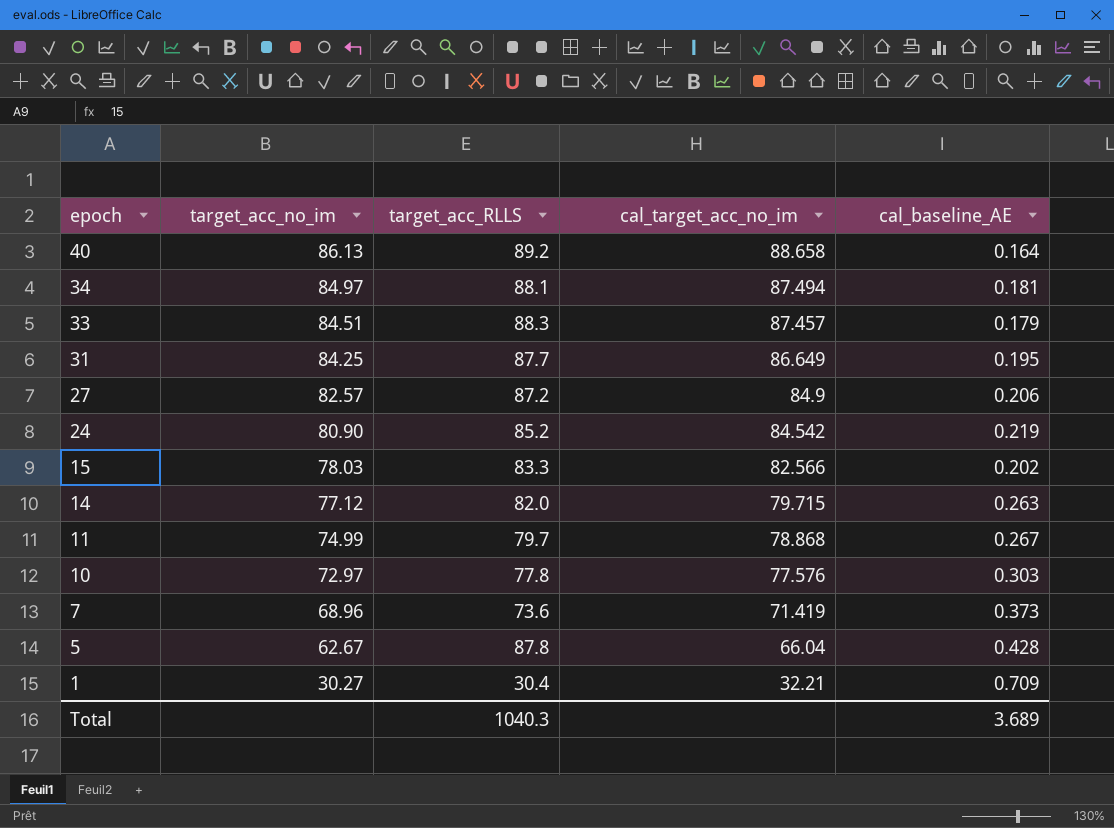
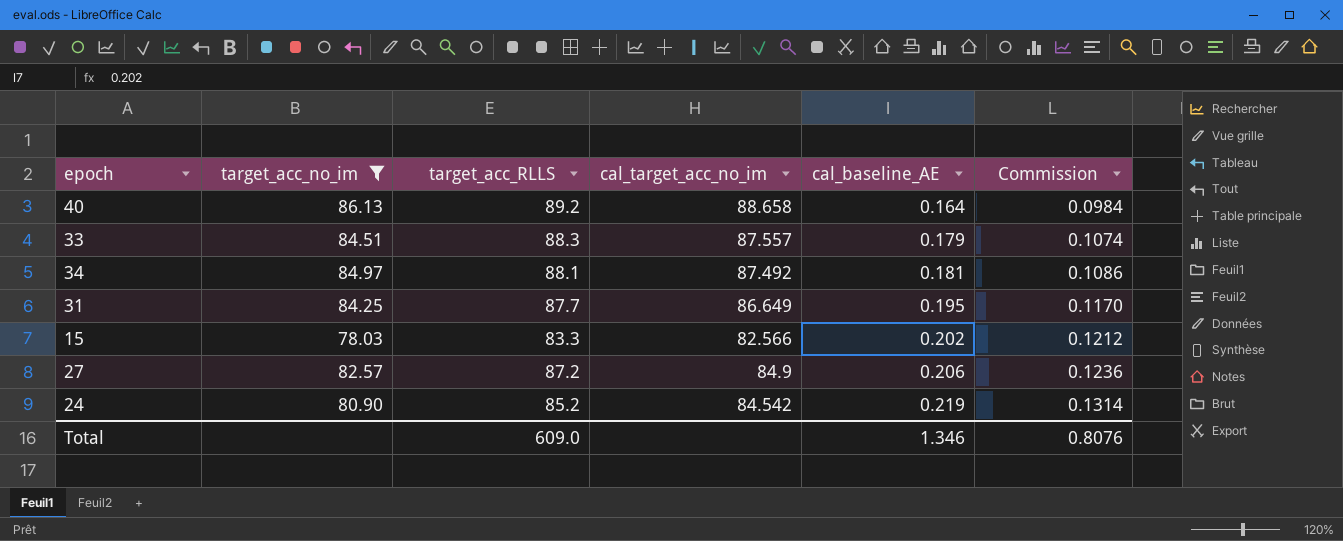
filter: none -> target_acc_no_im >= 78.03
row order: epoch descending -> cal_baseline_AE ascending
column Commission | formula: none -> [cal_baseline_AE] * 0.6
33 | cal_target_acc_no_im: 87.457 -> 87.557
34 | cal_target_acc_no_im: 87.494 -> 87.492
Total | target_acc_RLLS: 1040.3 -> 609.0
Total | cal_baseline_AE: 3.689 -> 1.346

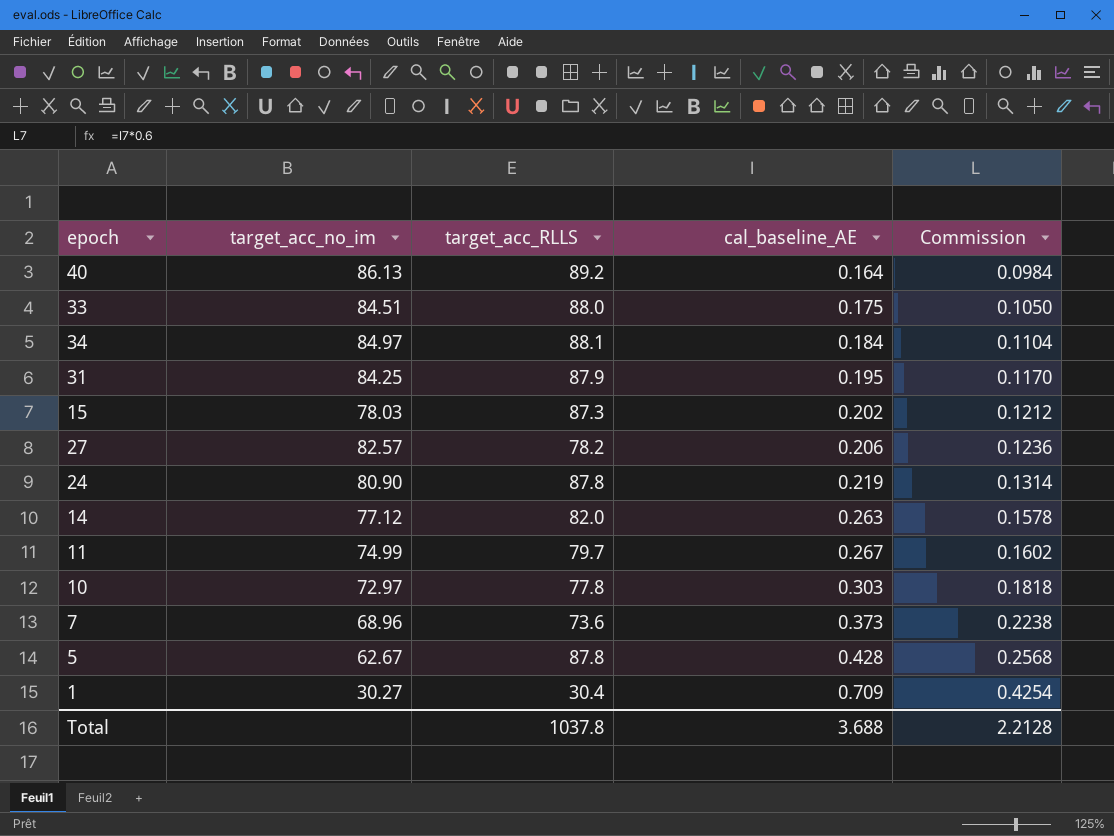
filter: target_acc_no_im >= 78.03 -> none
column cal_target_acc_no_im | position: 4 -> none
33 | target_acc_RLLS: 88.3 -> 88.0
33 | cal_baseline_AE: 0.179 -> 0.175
33 | Commission: 0.1074 -> 0.1050
34 | cal_baseline_AE: 0.181 -> 0.184
34 | Commission: 0.1086 -> 0.1104
31 | target_acc_RLLS: 87.7 -> 87.9
15 | target_acc_RLLS: 83.3 -> 87.3
27 | target_acc_RLLS: 87.2 -> 78.2
24 | target_acc_RLLS: 85.2 -> 87.8
Total | target_acc_RLLS: 609.0 -> 1037.8
Total | cal_baseline_AE: 1.346 -> 3.688
Total | Commission: 0.8076 -> 2.2128

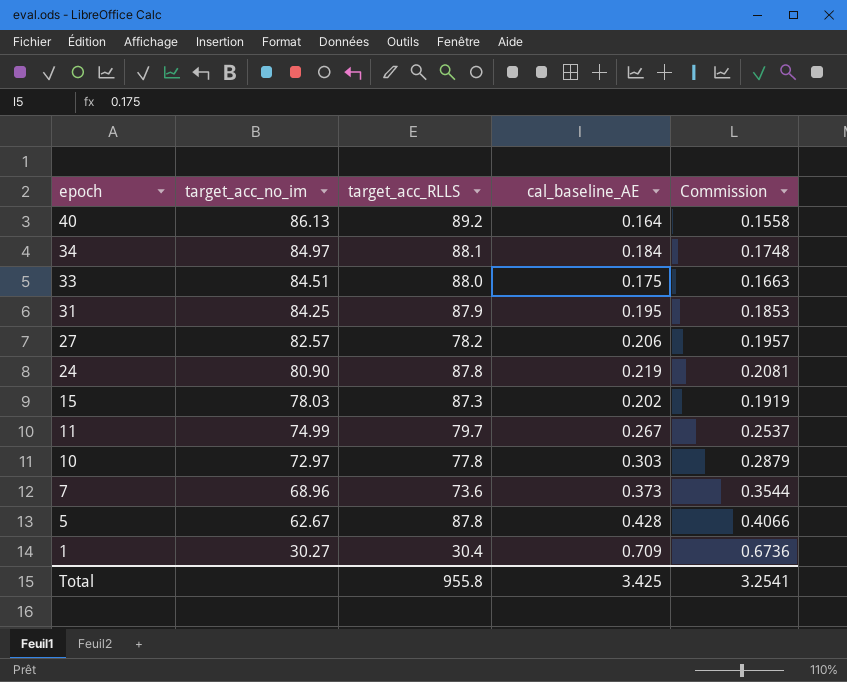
row order: cal_baseline_AE ascending -> epoch descending
column Commission | formula: [cal_baseline_AE] * 0.6 -> [cal_baseline_AE] * 0.95
row 14: 77.12 | 82.0 | 0.263 | 0.1578 -> none
Total | target_acc_RLLS: 1037.8 -> 955.8
Total | cal_baseline_AE: 3.688 -> 3.425
Total | Commission: 2.2128 -> 3.2541

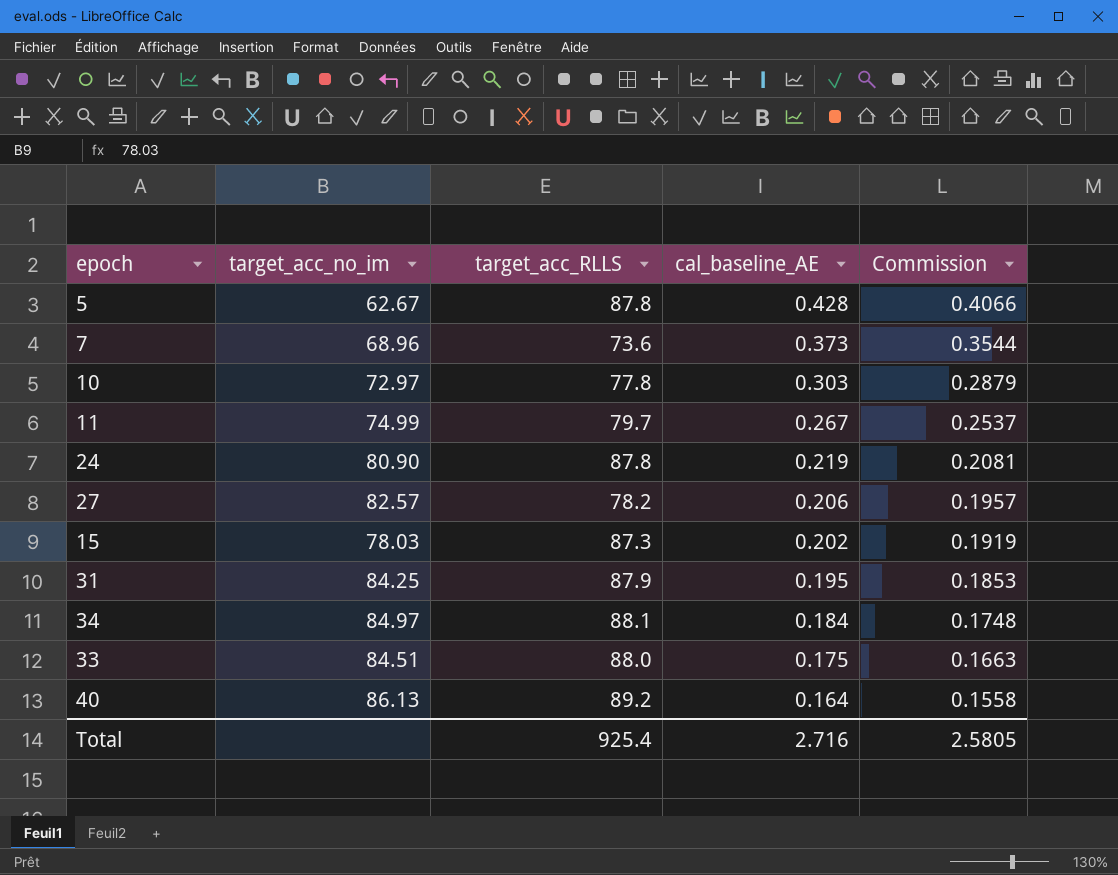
row order: epoch descending -> cal_baseline_AE descending
row 1: 30.27 | 30.4 | 0.709 | 0.6736 -> none
Total | target_acc_RLLS: 955.8 -> 925.4
Total | cal_baseline_AE: 3.425 -> 2.716
Total | Commission: 3.2541 -> 2.5805

